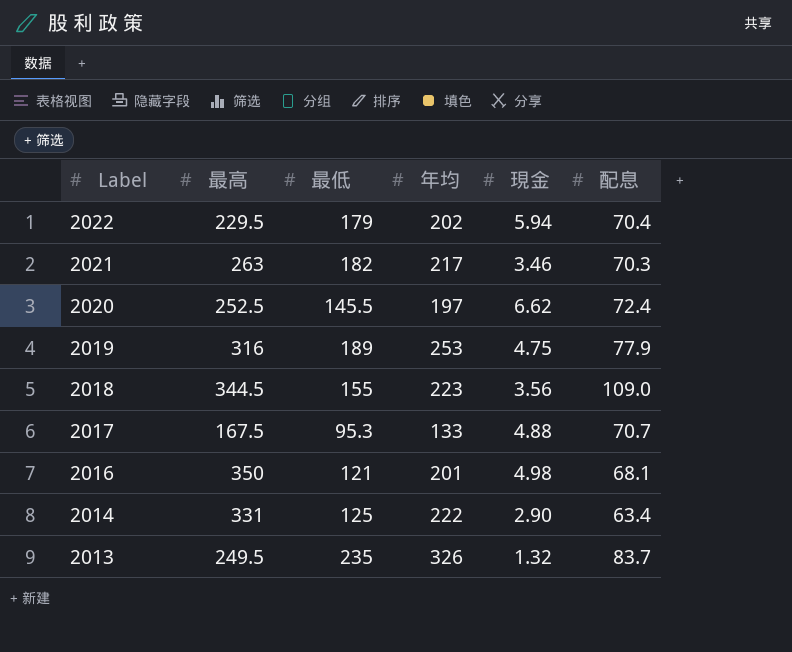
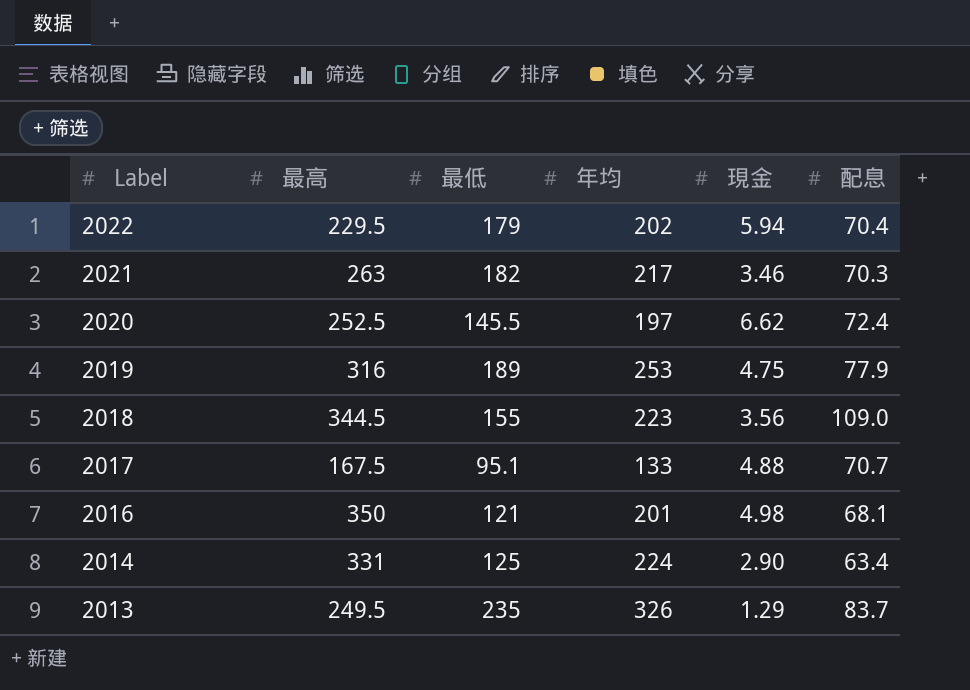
2017 | 最低: 95.3 -> 95.1
2014 | 年均: 222 -> 224
2013 | 現金: 1.32 -> 1.29

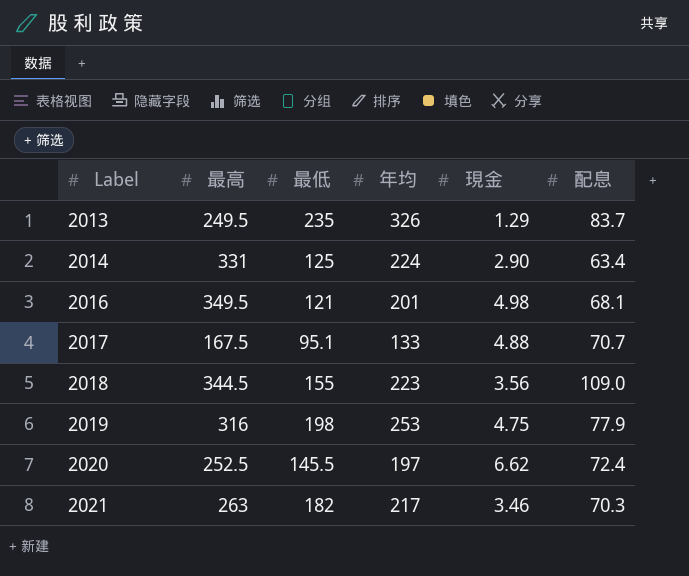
row order: Label descending -> Label ascending
row 2022: 229.5 | 179 | 202 | 5.94 | 70.4 -> none
2016 | 最高: 350 -> 349.5
2019 | 最低: 189 -> 198

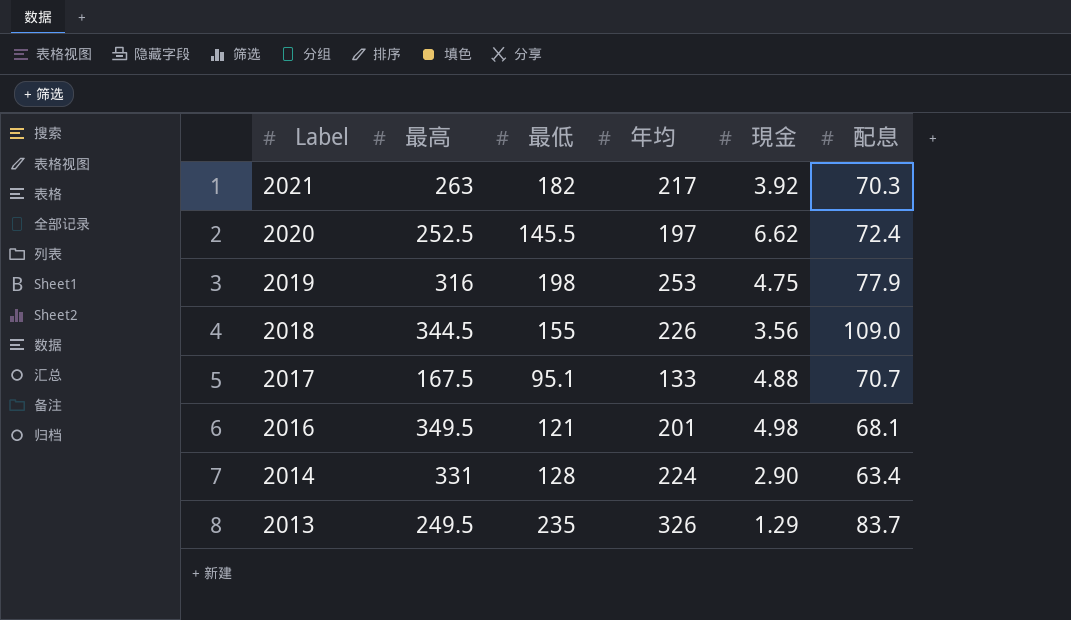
row order: Label ascending -> Label descending
2021 | 現金: 3.46 -> 3.92
2018 | 年均: 223 -> 226
2014 | 最低: 125 -> 128

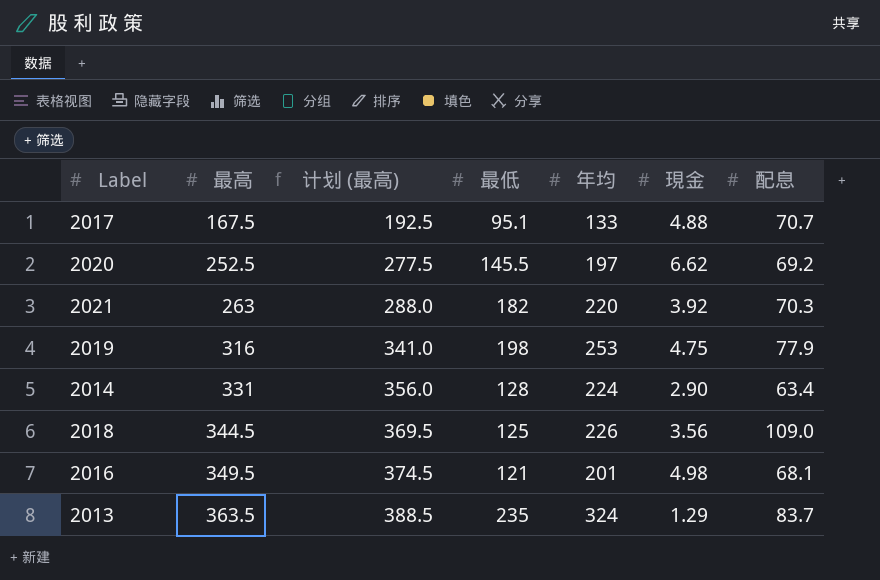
row order: Label descending -> 最高 ascending
column 计划 (最高) | formula: none -> [最高] + 25
2020 | 配息: 72.4 -> 69.2
2021 | 年均: 217 -> 220
2018 | 最低: 155 -> 125
2013 | 最高: 249.5 -> 363.5
2013 | 年均: 326 -> 324

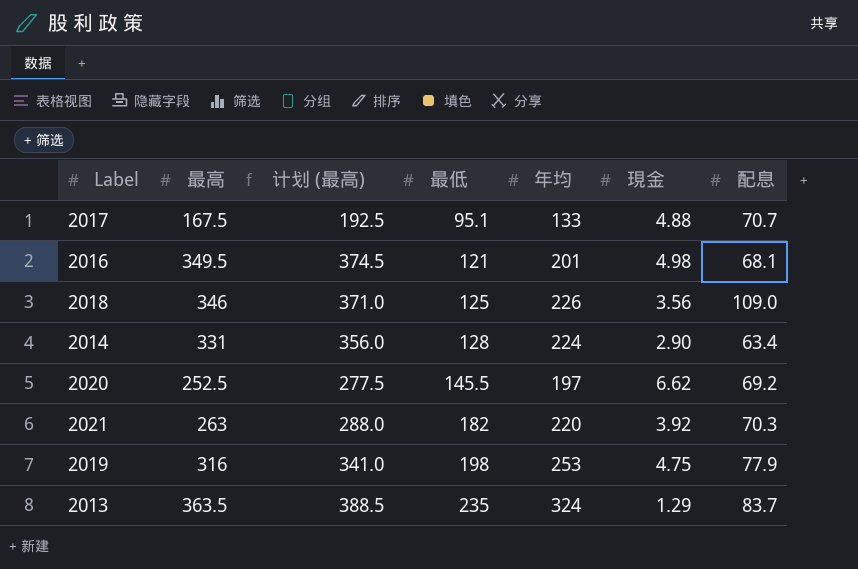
row order: 最高 ascending -> 最低 ascending
2018 | 最高: 344.5 -> 346
2018 | 计划 (最高): 369.5 -> 371.0

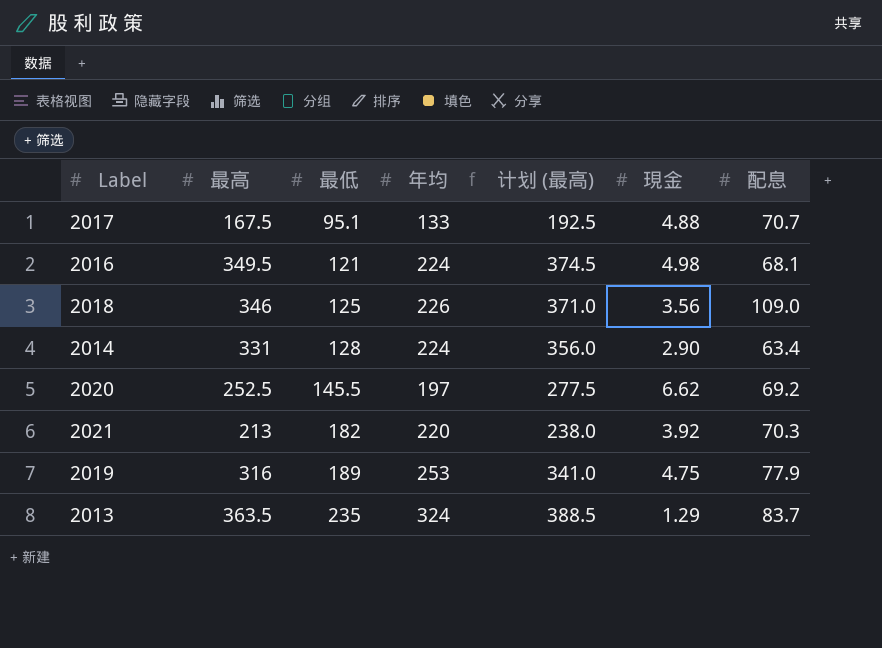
column 计划 (最高) | position: 3 -> 5
2016 | 年均: 201 -> 224
2021 | 最高: 263 -> 213
2021 | 计划 (最高): 288.0 -> 238.0
2019 | 最低: 198 -> 189

